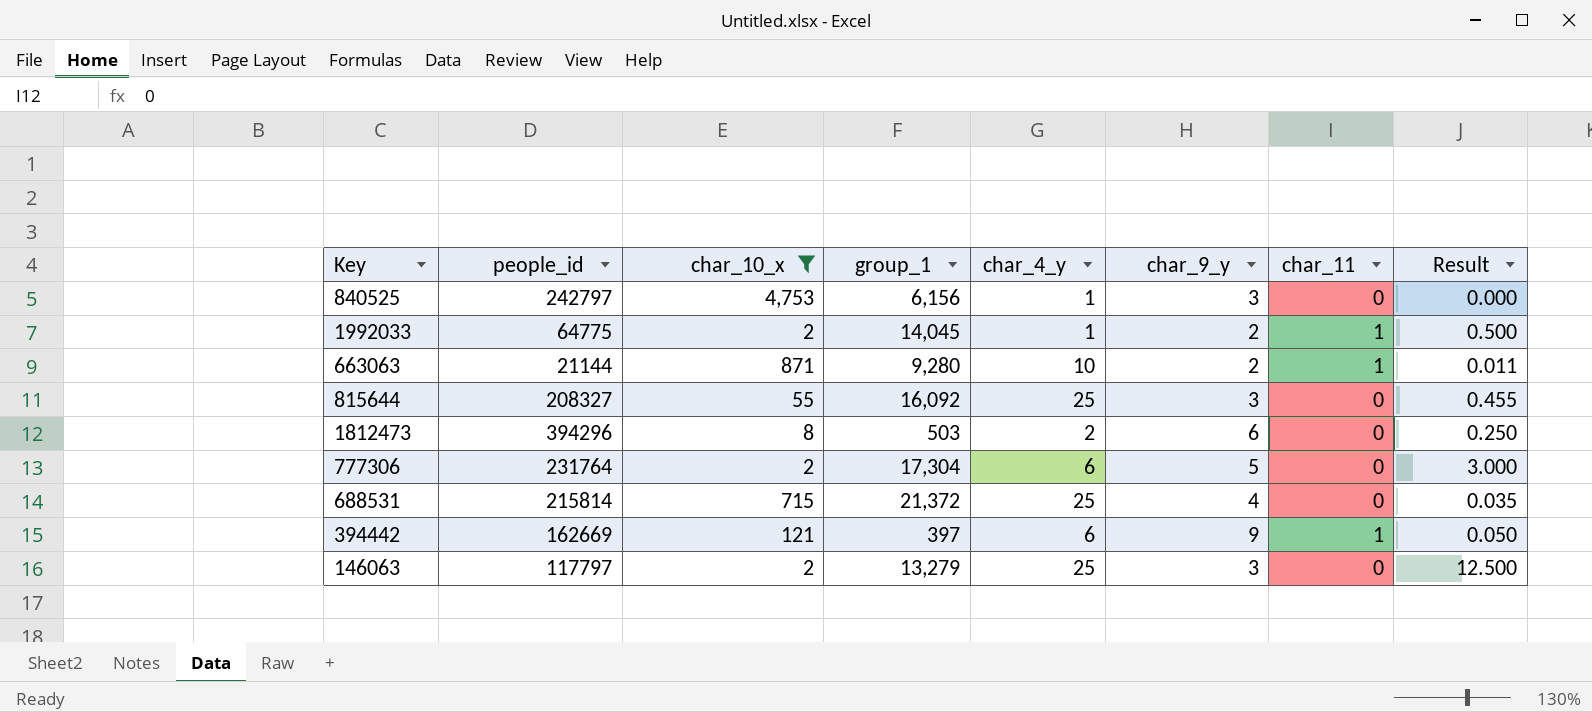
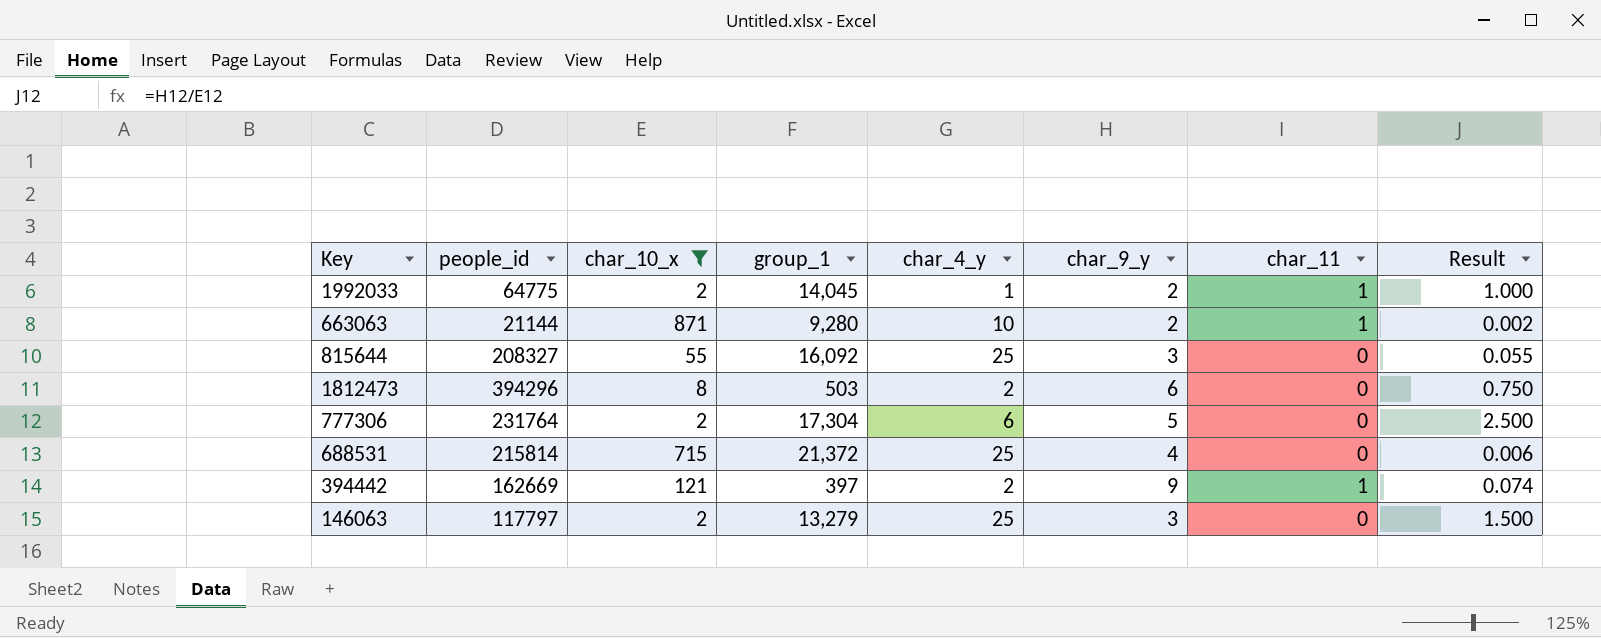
column Result | formula: [char_4_y] / [char_10_x] -> [char_9_y] / [char_10_x]
row 840525: 242797 | 4,753 | 6,156 | 1 | 3 | 0 | 0.000 -> none
394442 | char_4_y: 6 -> 2

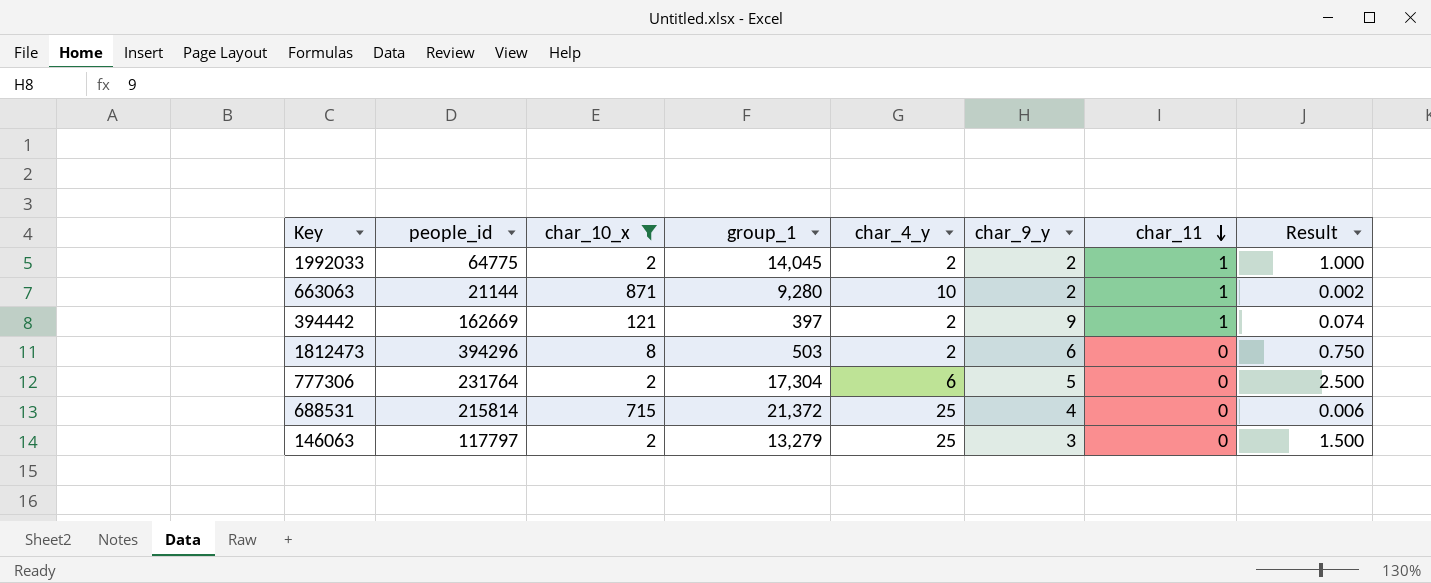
row order: none -> char_11 descending
row 815644: 208327 | 55 | 16,092 | 25 | 3 | 0 | 0.055 -> none
1992033 | char_4_y: 1 -> 2

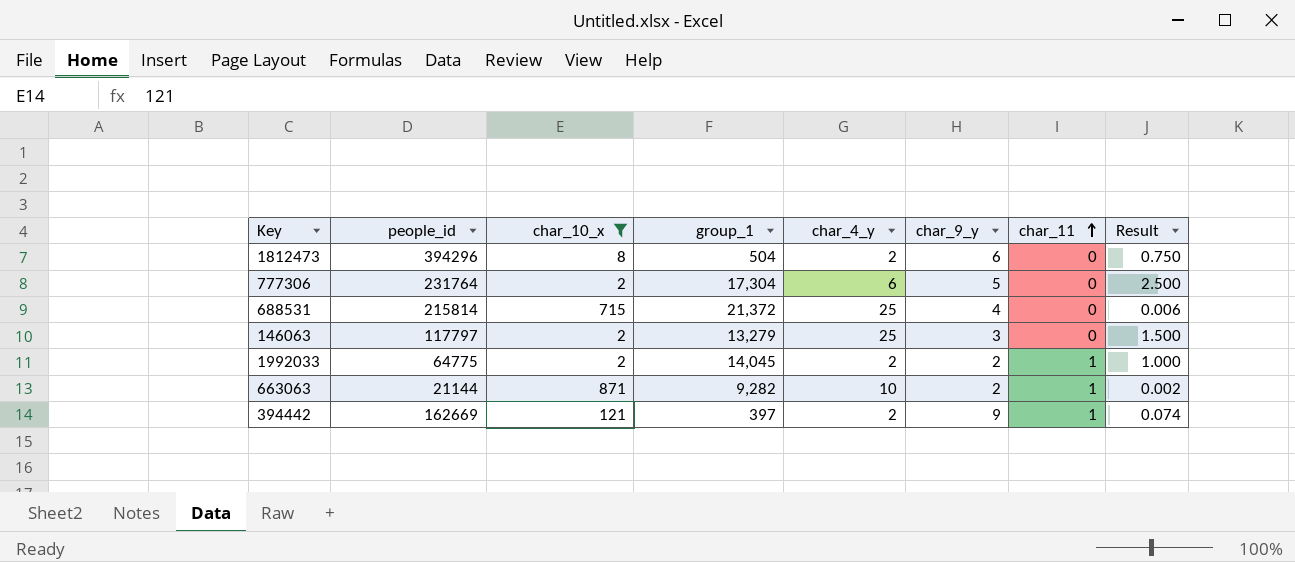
row order: char_11 descending -> char_11 ascending
1812473 | group_1: 503 -> 504
663063 | group_1: 9,280 -> 9,282

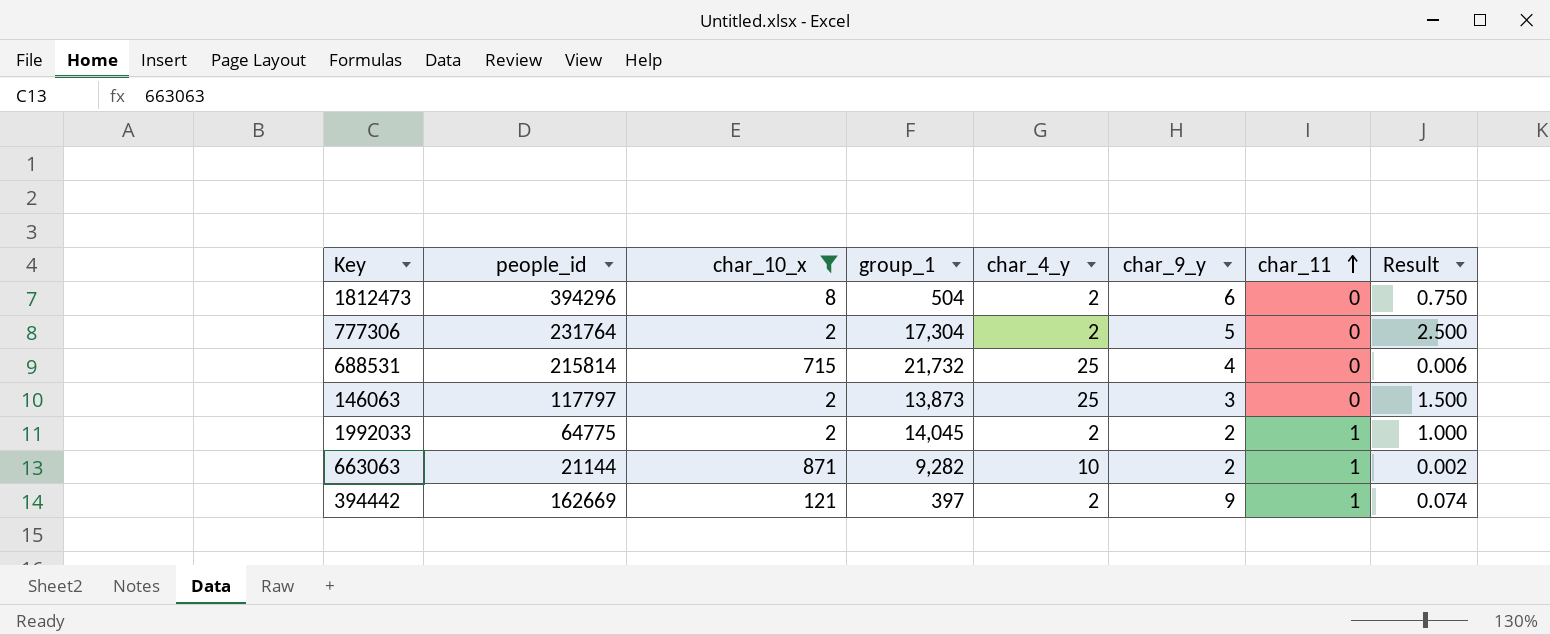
777306 | char_4_y: 6 -> 2
688531 | group_1: 21,372 -> 21,732
146063 | group_1: 13,279 -> 13,873

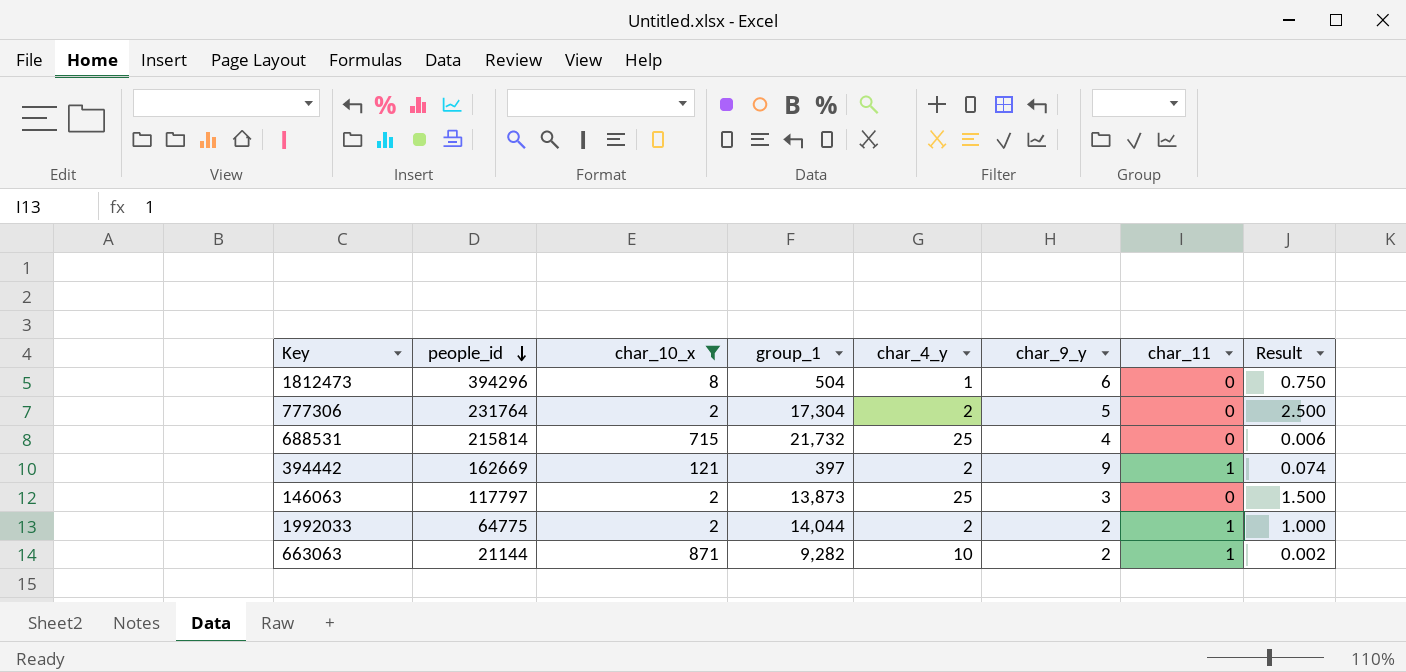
row order: char_11 ascending -> people_id descending
1812473 | char_4_y: 2 -> 1
1992033 | group_1: 14,045 -> 14,044

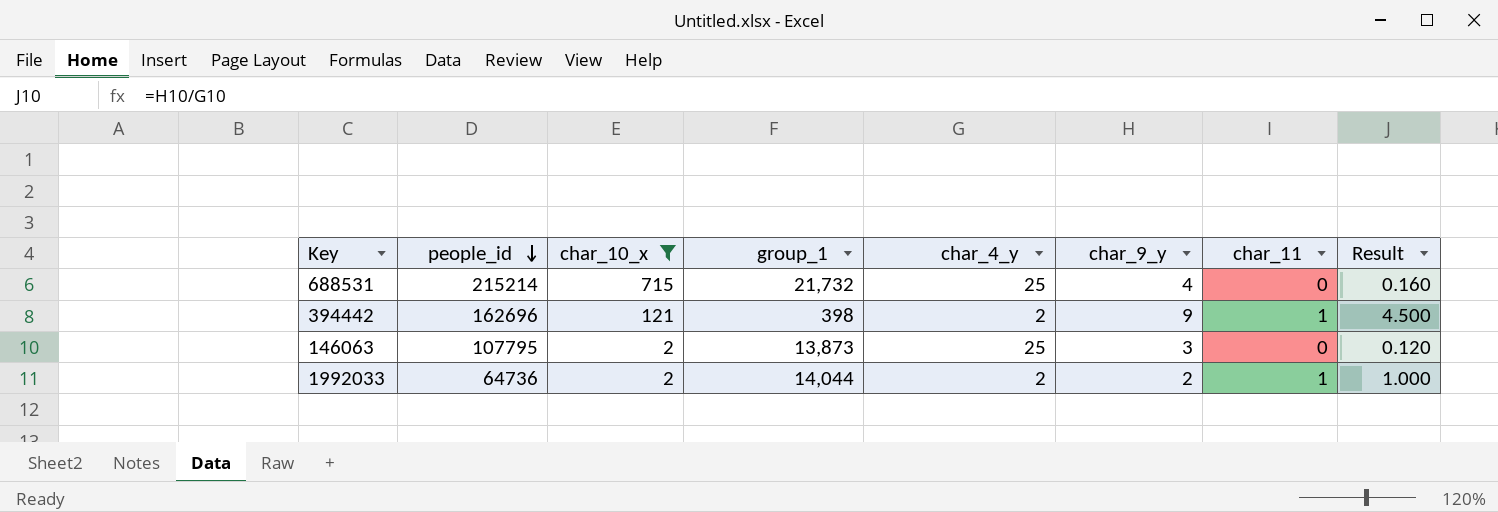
column Result | formula: [char_9_y] / [char_10_x] -> [char_9_y] / [char_4_y]
row 1812473: 394296 | 8 | 504 | 1 | 6 | 0 | 0.750 -> none
row 777306: 231764 | 2 | 17,304 | 2 | 5 | 0 | 2.500 -> none
row 663063: 21144 | 871 | 9,282 | 10 | 2 | 1 | 0.002 -> none
688531 | people_id: 215814 -> 215214
394442 | people_id: 162669 -> 162696
394442 | group_1: 397 -> 398
146063 | people_id: 117797 -> 107795
1992033 | people_id: 64775 -> 64736

